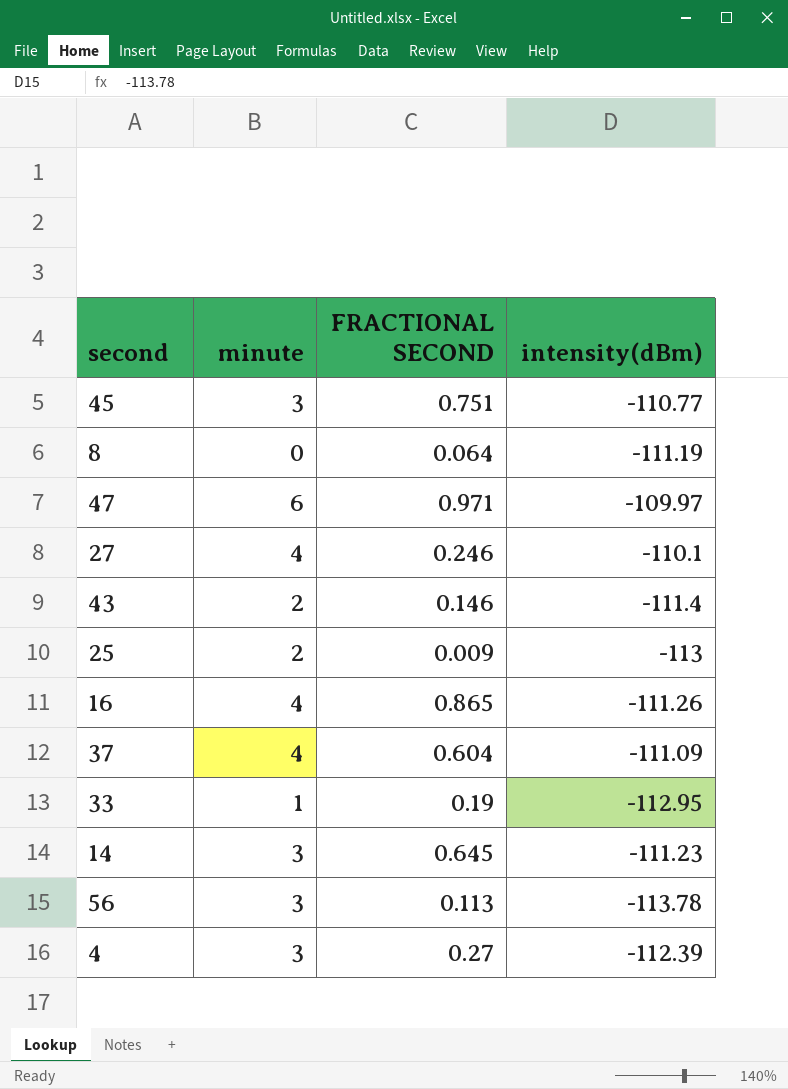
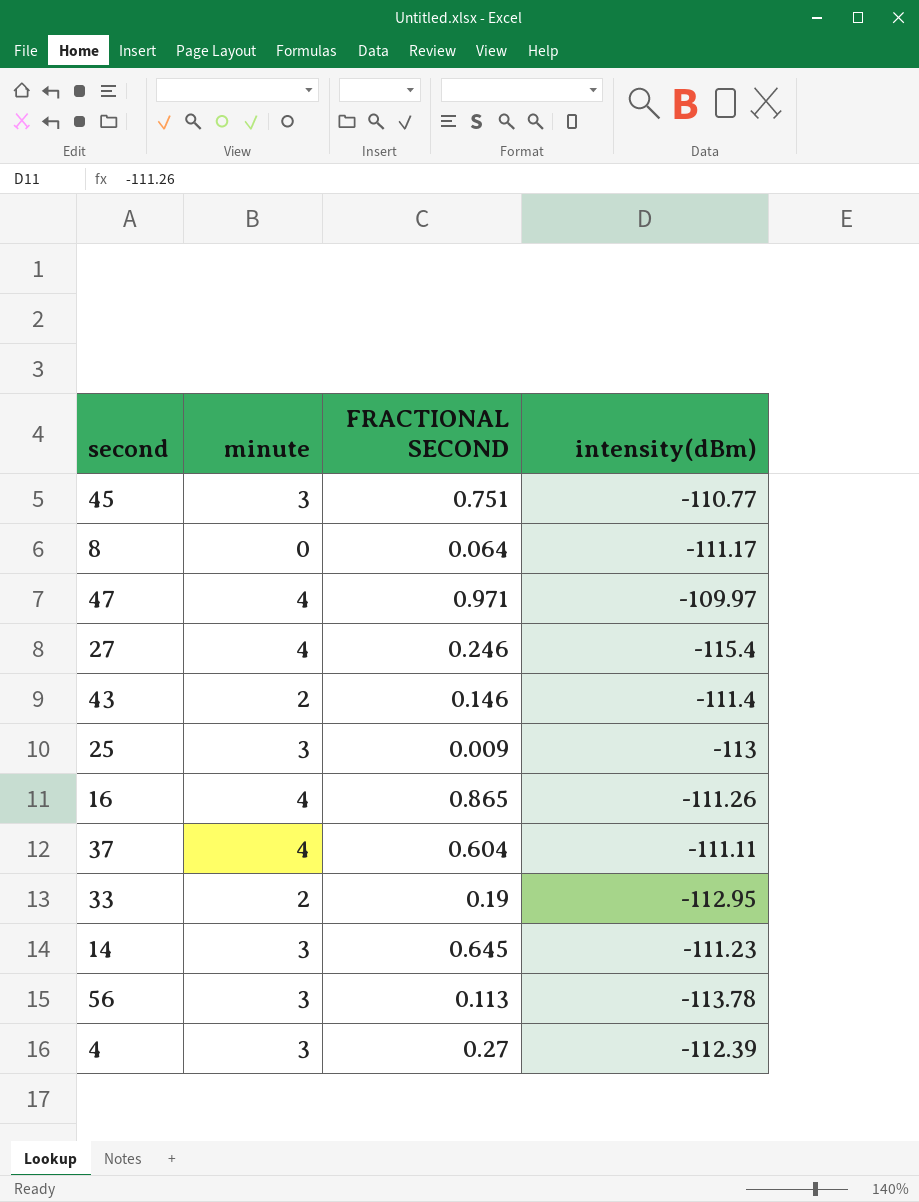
8 | intensity(dBm): -111.19 -> -111.17
47 | minute: 6 -> 4
27 | intensity(dBm): -110.1 -> -115.4
25 | minute: 2 -> 3
37 | intensity(dBm): -111.09 -> -111.11
33 | minute: 1 -> 2

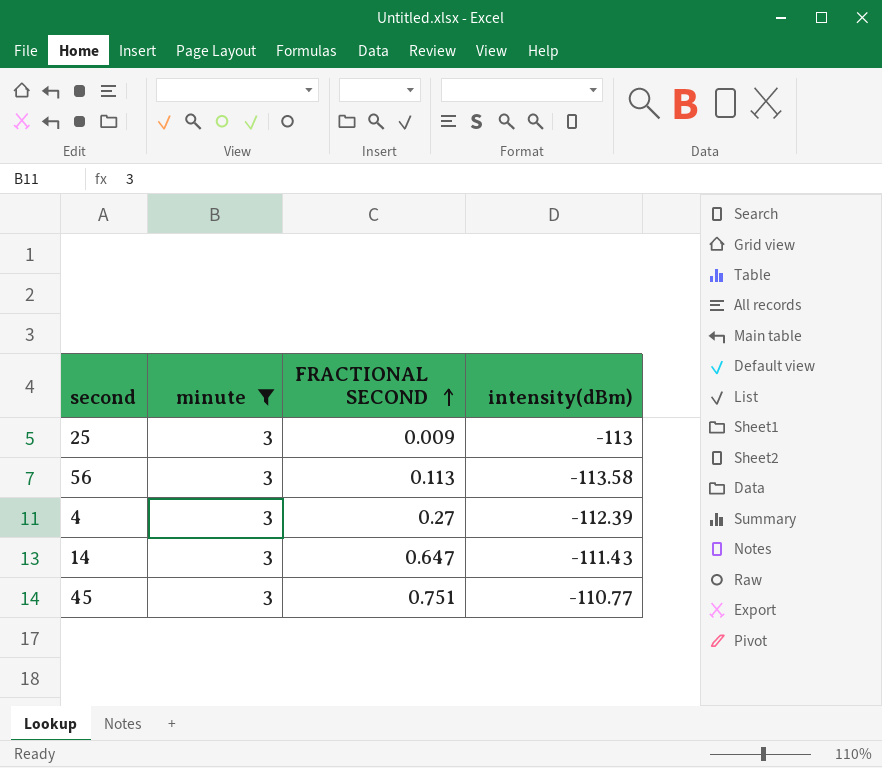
filter: none -> minute = 3
row order: none -> FRACTIONAL SECOND ascending
56 | intensity(dBm): -113.78 -> -113.58
14 | FRACTIONAL SECOND: 0.645 -> 0.647
14 | intensity(dBm): -111.23 -> -111.43

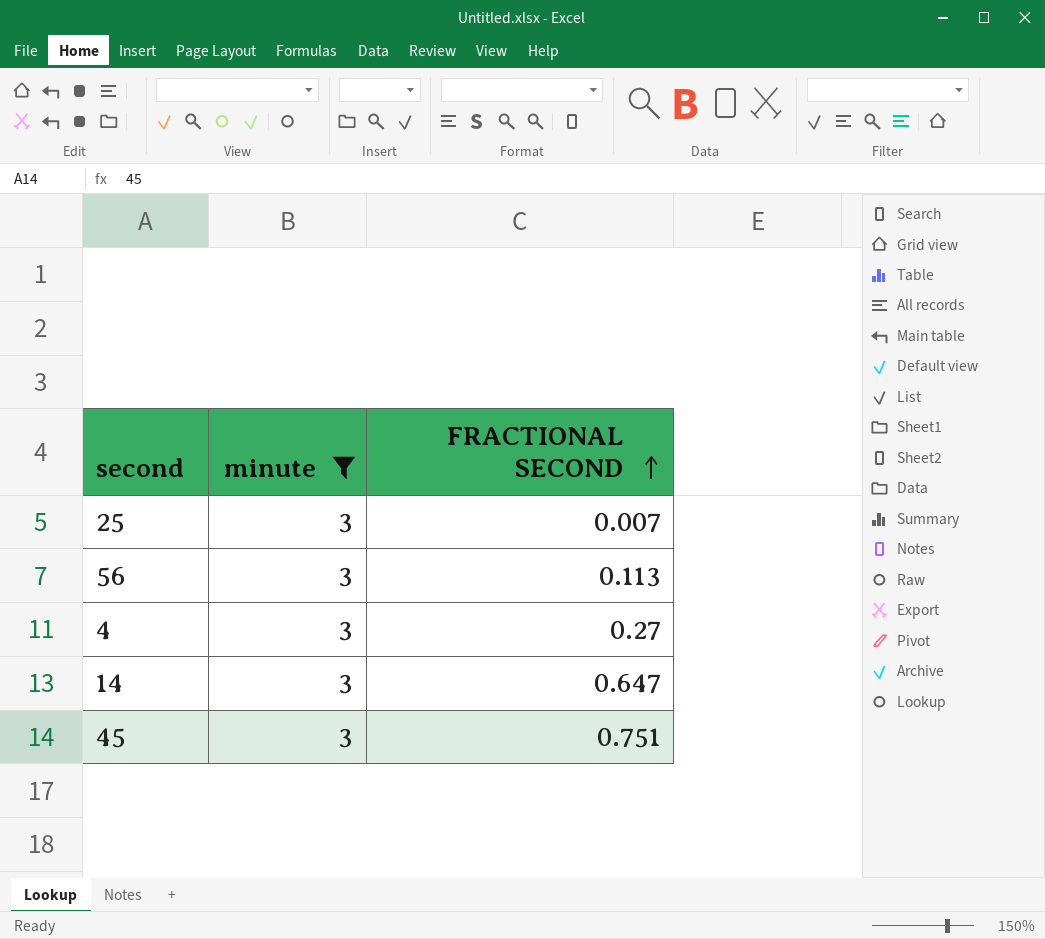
column intensity(dBm) | position: 4 -> none
25 | FRACTIONAL SECOND: 0.009 -> 0.007

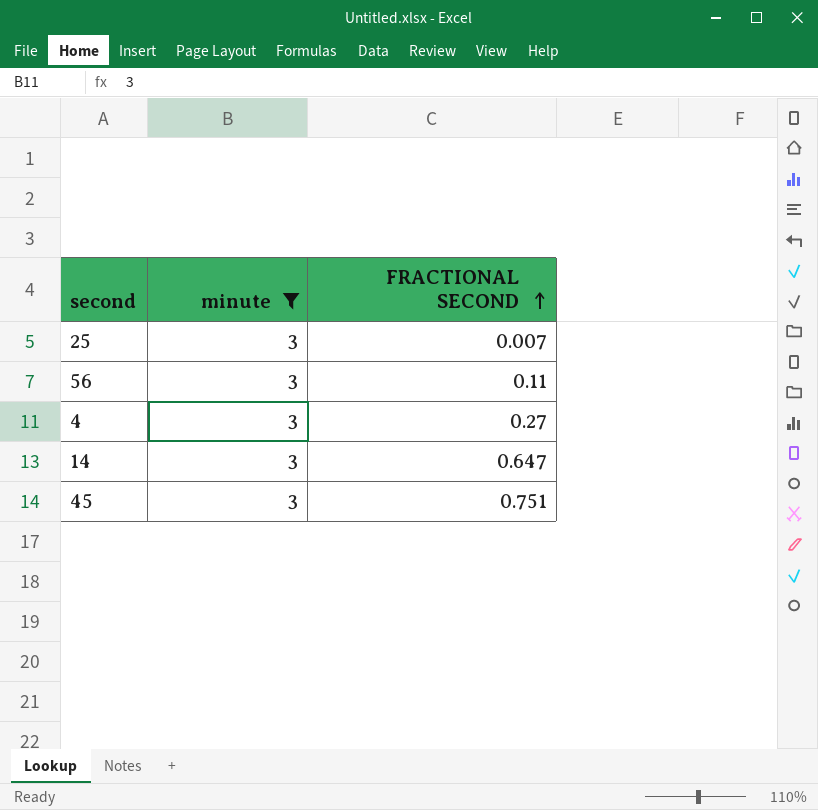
56 | FRACTIONAL SECOND: 0.113 -> 0.11

